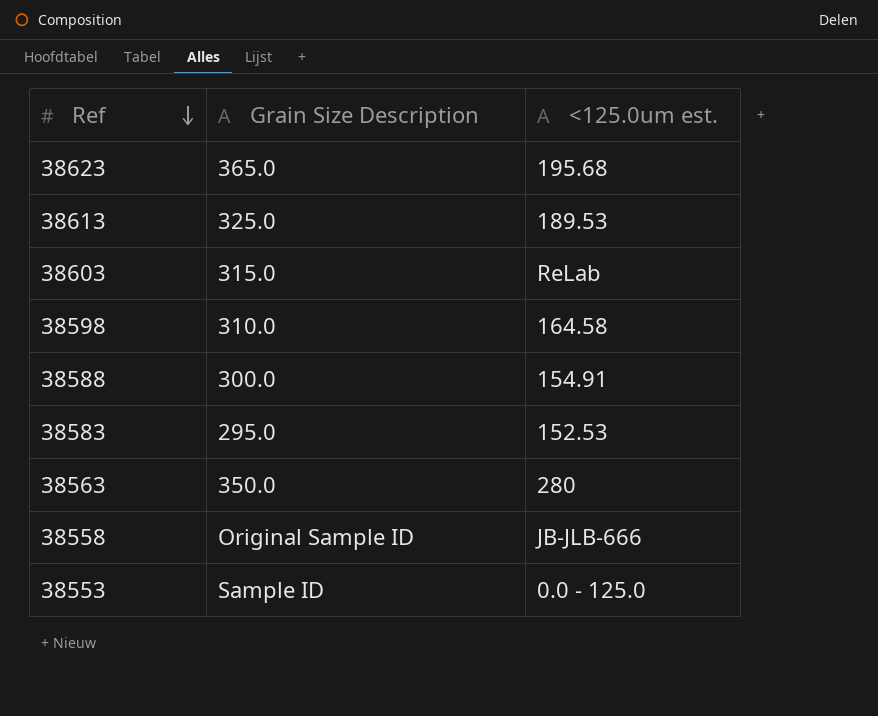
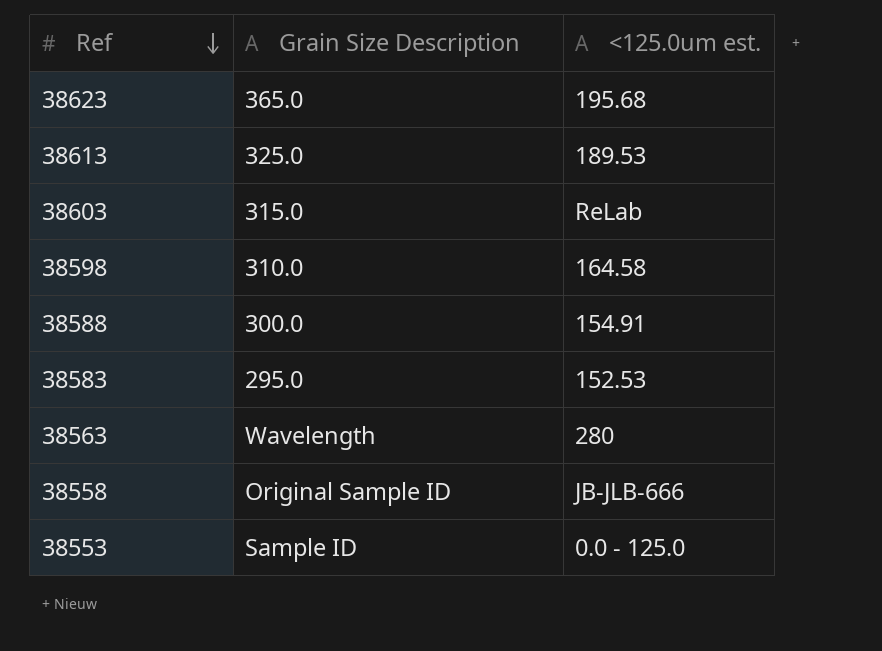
38563 | Grain Size Description: 350.0 -> Wavelength

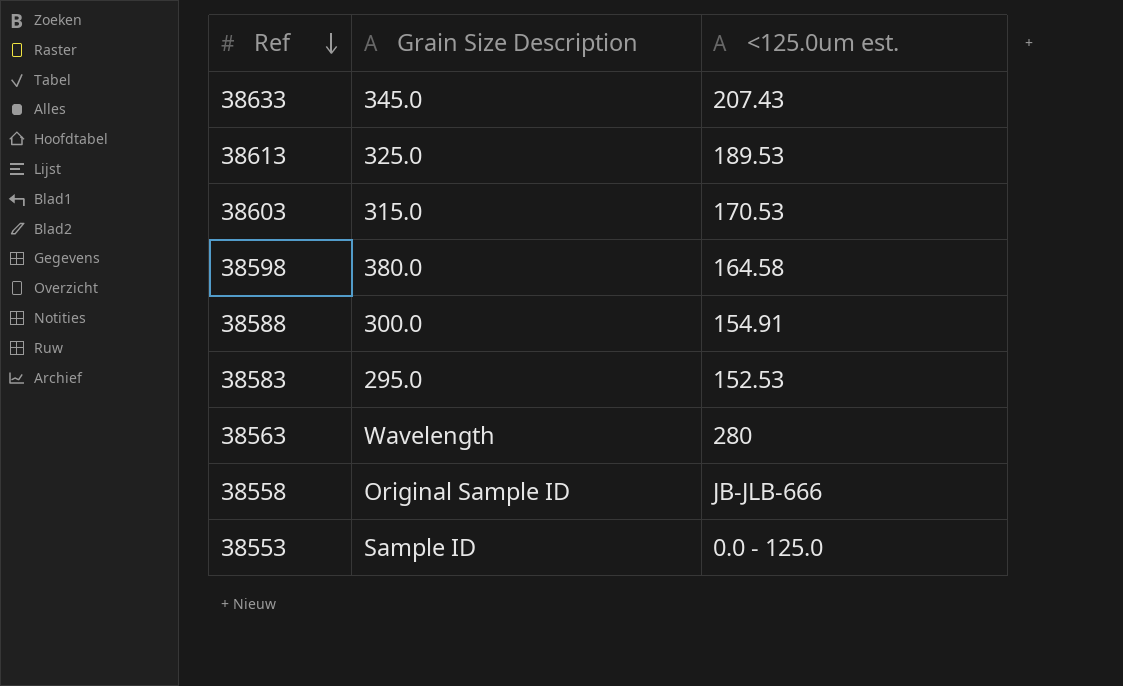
row 38623: 365.0 | 195.68 -> none
row 38633: none -> 345.0 | 207.43
38603 | <125.0um est.: ReLab -> 170.53
38598 | Grain Size Description: 310.0 -> 380.0

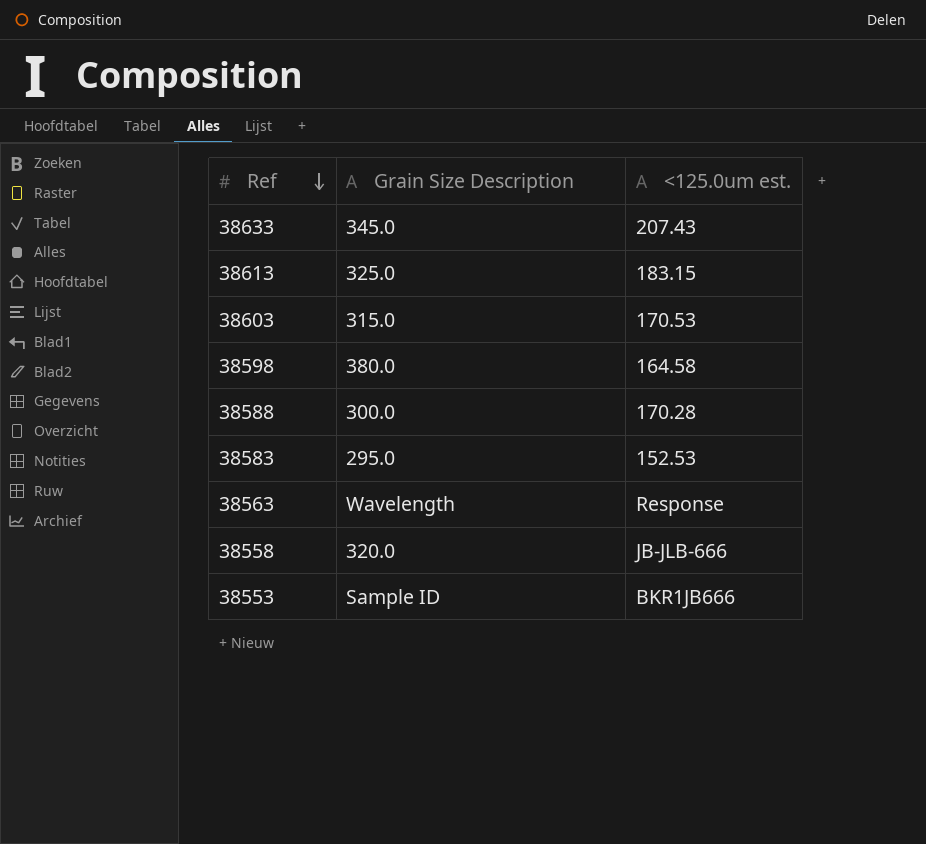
38613 | <125.0um est.: 189.53 -> 183.15
38588 | <125.0um est.: 154.91 -> 170.28
38563 | <125.0um est.: 280 -> Response
38558 | Grain Size Description: Original Sample ID -> 320.0
38553 | <125.0um est.: 0.0 - 125.0 -> BKR1JB666

